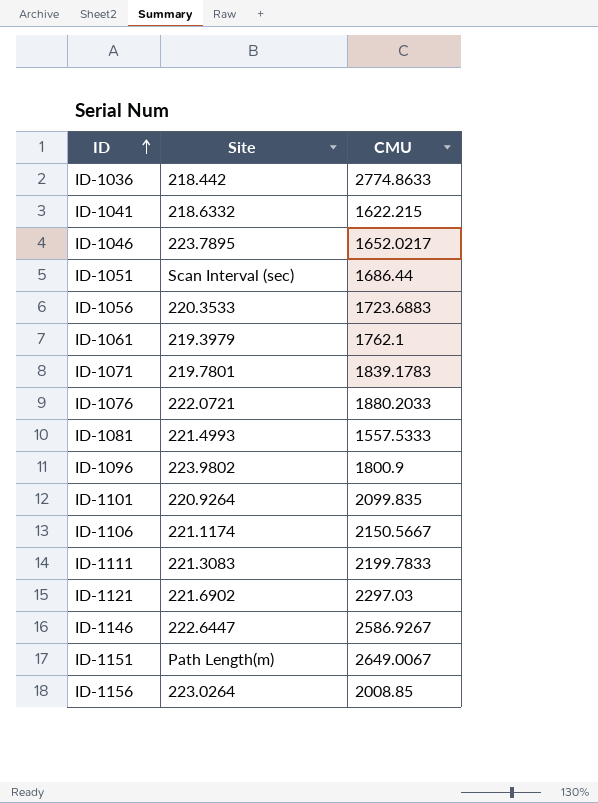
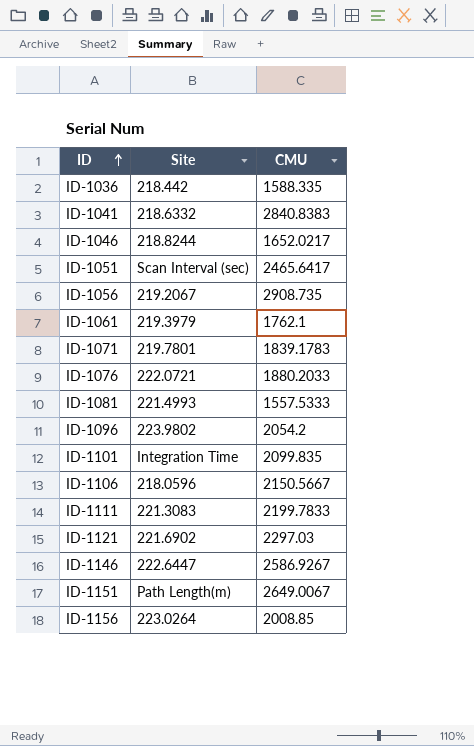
ID-1036 | CMU: 2774.8633 -> 1588.335
ID-1041 | CMU: 1622.215 -> 2840.8383
ID-1046 | Site: 223.7895 -> 218.8244
ID-1051 | CMU: 1686.44 -> 2465.6417
ID-1056 | Site: 220.3533 -> 219.2067
ID-1056 | CMU: 1723.6883 -> 2908.735
ID-1096 | CMU: 1800.9 -> 2054.2
ID-1101 | Site: 220.9264 -> Integration Time
ID-1106 | Site: 221.1174 -> 218.0596

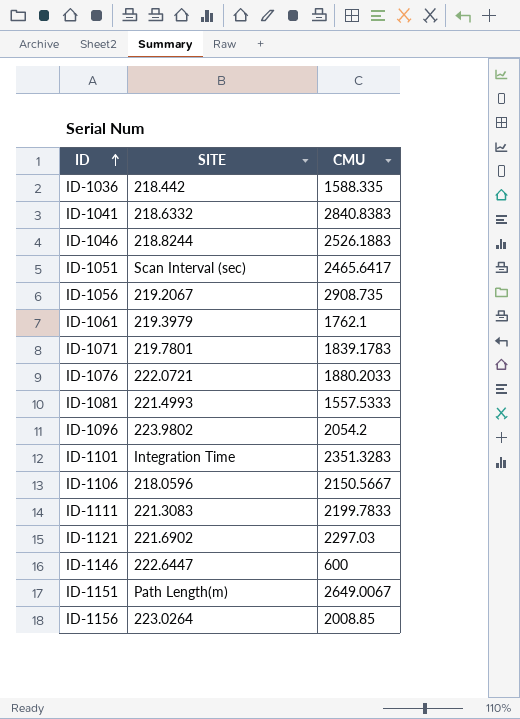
column name: Site -> SITE
ID-1046 | CMU: 1652.0217 -> 2526.1883
ID-1101 | CMU: 2099.835 -> 2351.3283
ID-1146 | CMU: 2586.9267 -> 600

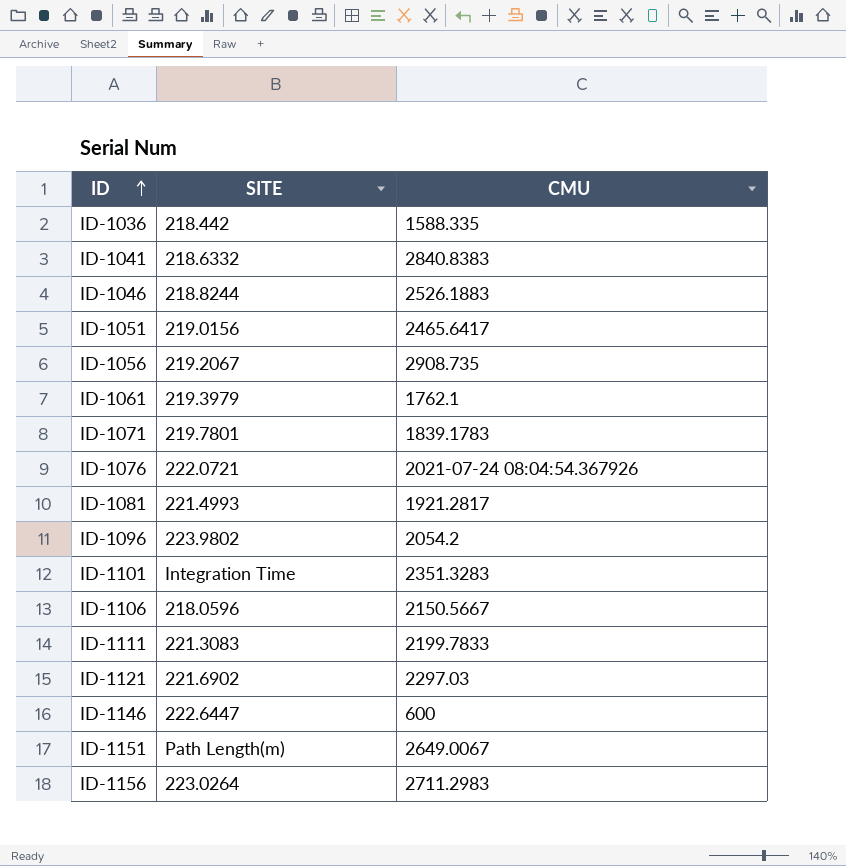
ID-1051 | SITE: Scan Interval (sec) -> 219.0156
ID-1076 | CMU: 1880.2033 -> 2021-07-24 08:04:54.367926
ID-1081 | CMU: 1557.5333 -> 1921.2817
ID-1156 | CMU: 2008.85 -> 2711.2983

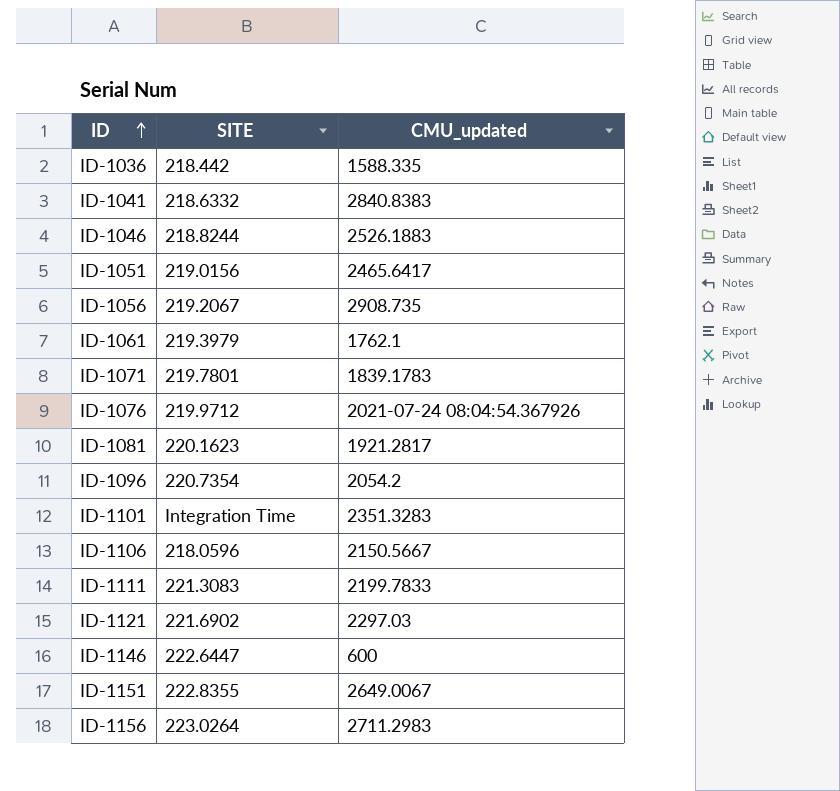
column name: CMU -> CMU_updated
ID-1076 | SITE: 222.0721 -> 219.9712
ID-1081 | SITE: 221.4993 -> 220.1623
ID-1096 | SITE: 223.9802 -> 220.7354
ID-1151 | SITE: Path Length(m) -> 222.8355

